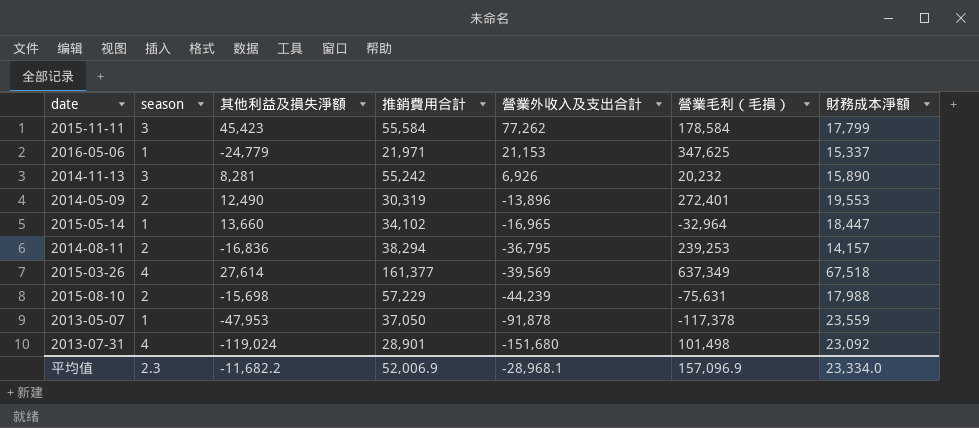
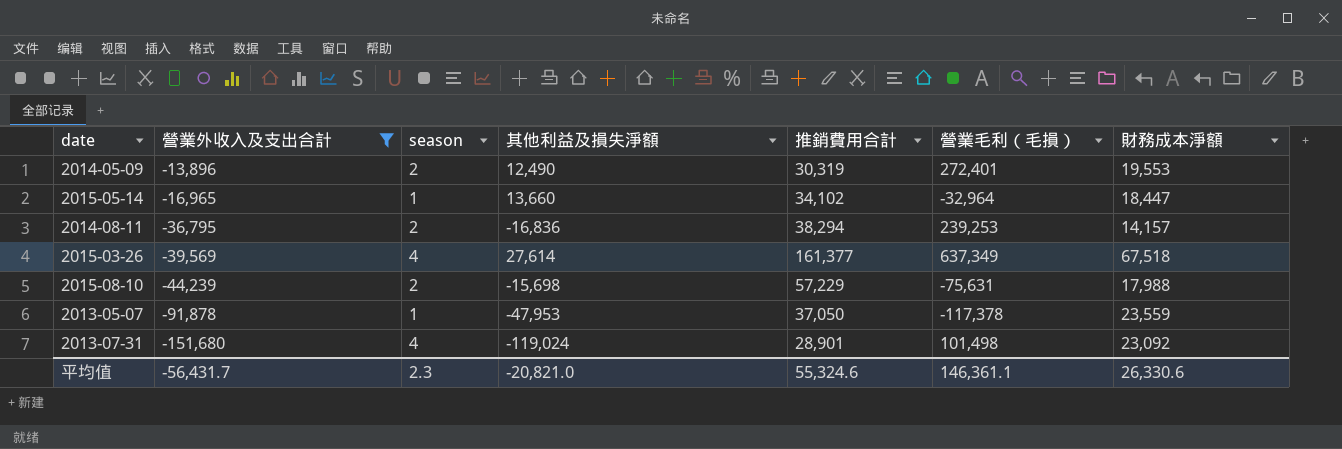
filter: none -> 營業外收入及支出合計 <= -13,896
column 營業外收入及支出合計 | position: 5 -> 2
平均值 | 營業外收入及支出合計: -28,968.1 -> -56,431.7
平均值 | 其他利益及損失淨額: -11,682.2 -> -20,821.0
平均值 | 推銷費用合計: 52,006.9 -> 55,324.6
平均值 | 營業毛利（毛損）: 157,096.9 -> 146,361.1
平均值 | 財務成本淨額: 23,334.0 -> 26,330.6

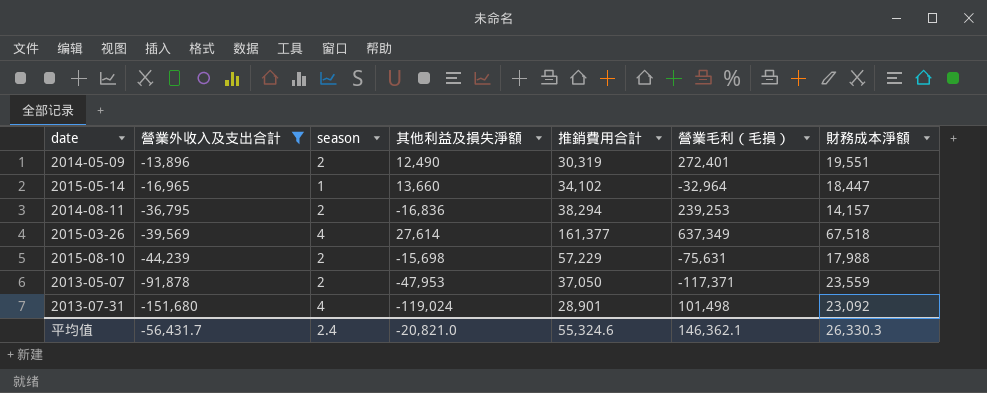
2014-05-09 | 財務成本淨額: 19,553 -> 19,551
2013-05-07 | season: 1 -> 2
2013-05-07 | 營業毛利（毛損）: -117,378 -> -117,371
平均值 | season: 2.3 -> 2.4
平均值 | 營業毛利（毛損）: 146,361.1 -> 146,362.1
平均值 | 財務成本淨額: 26,330.6 -> 26,330.3

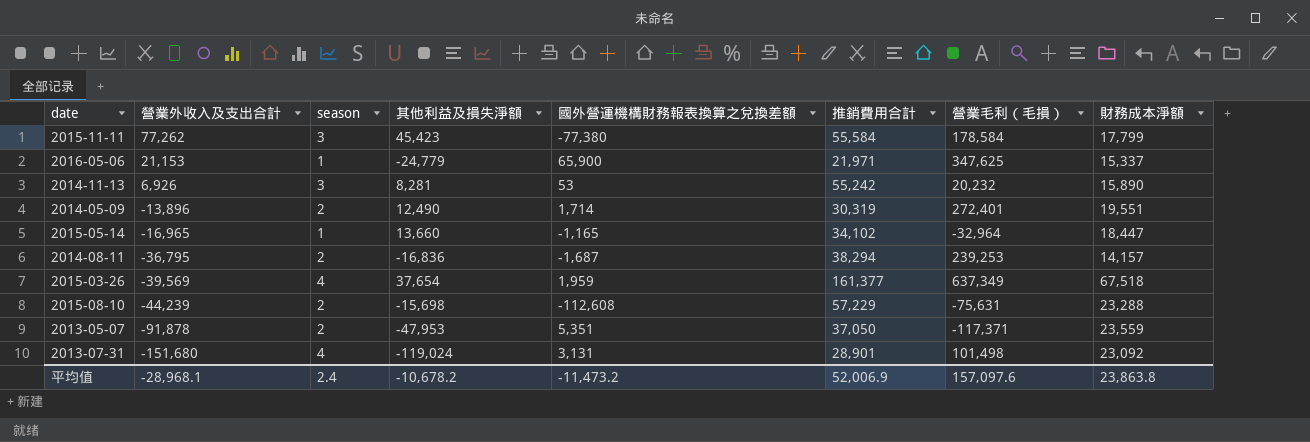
filter: 營業外收入及支出合計 <= -13,896 -> none
column 國外營運機構財務報表換算之兌換差額 | position: none -> 5
2015-03-26 | 其他利益及損失淨額: 27,614 -> 37,654
2015-08-10 | 財務成本淨額: 17,988 -> 23,288
平均值 | 營業外收入及支出合計: -56,431.7 -> -28,968.1
平均值 | 其他利益及損失淨額: -20,821.0 -> -10,678.2
平均值 | 推銷費用合計: 55,324.6 -> 52,006.9
平均值 | 營業毛利（毛損）: 146,362.1 -> 157,097.6
平均值 | 財務成本淨額: 26,330.3 -> 23,863.8

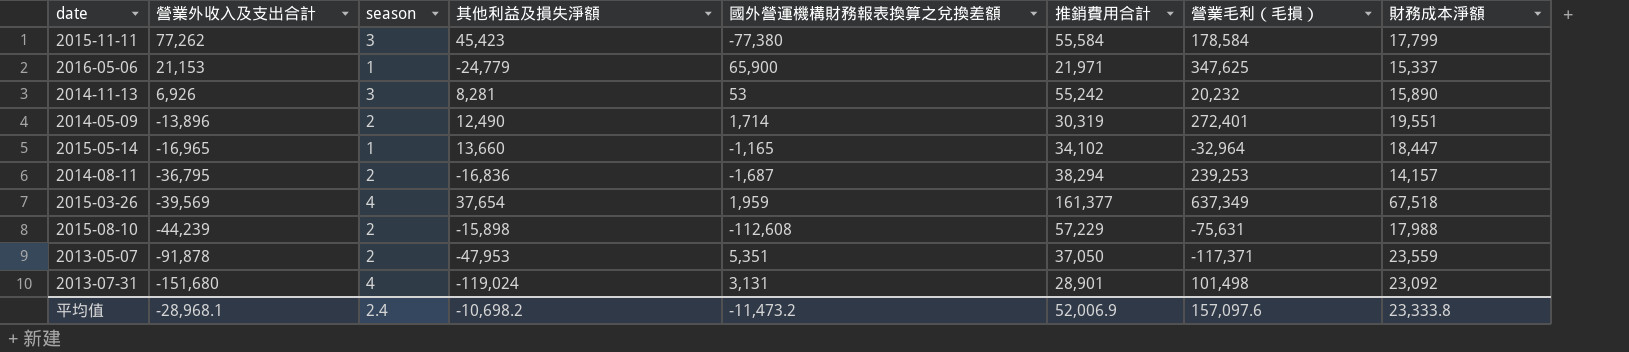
2015-08-10 | 其他利益及損失淨額: -15,698 -> -15,898
2015-08-10 | 財務成本淨額: 23,288 -> 17,988
平均值 | 其他利益及損失淨額: -10,678.2 -> -10,698.2
平均值 | 財務成本淨額: 23,863.8 -> 23,333.8

